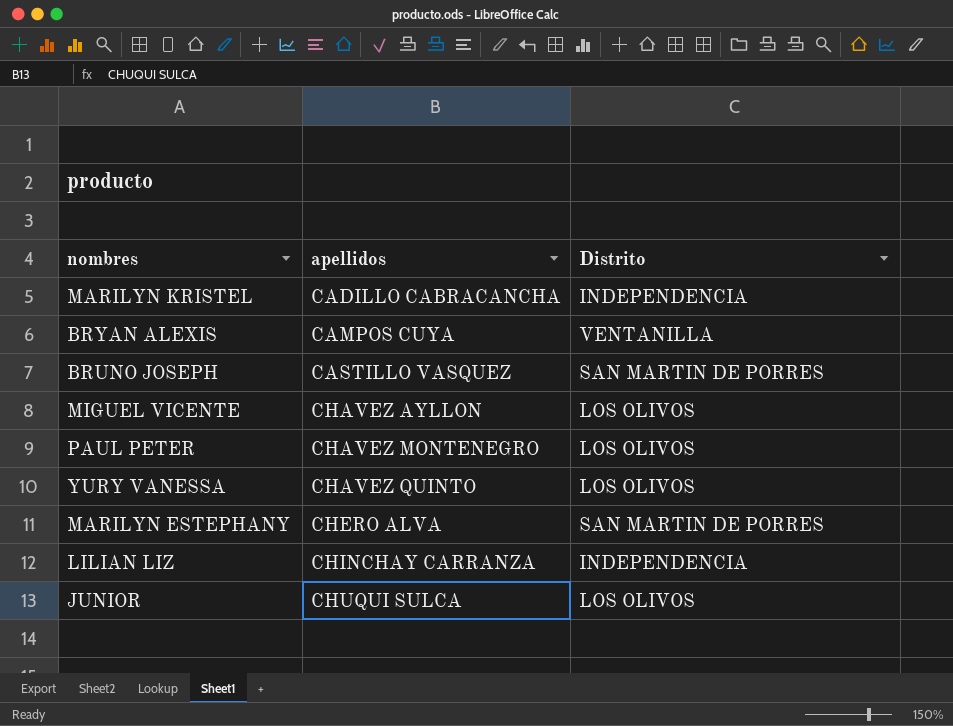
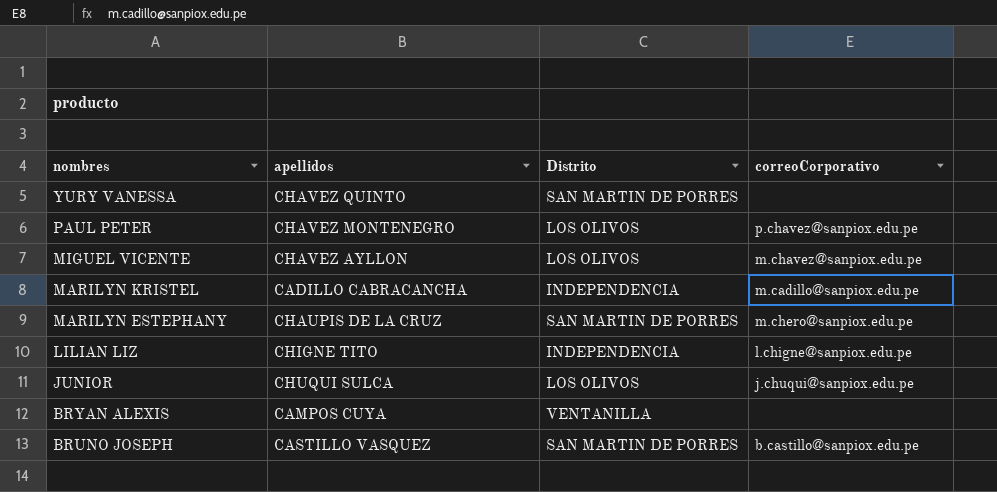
row order: apellidos ascending -> nombres descending
column correoCorporativo | position: none -> 4
YURY VANESSA | Distrito: LOS OLIVOS -> SAN MARTIN DE PORRES
MARILYN ESTEPHANY | apellidos: CHERO ALVA -> CHAUPIS DE LA CRUZ
LILIAN LIZ | apellidos: CHINCHAY CARRANZA -> CHIGNE TITO

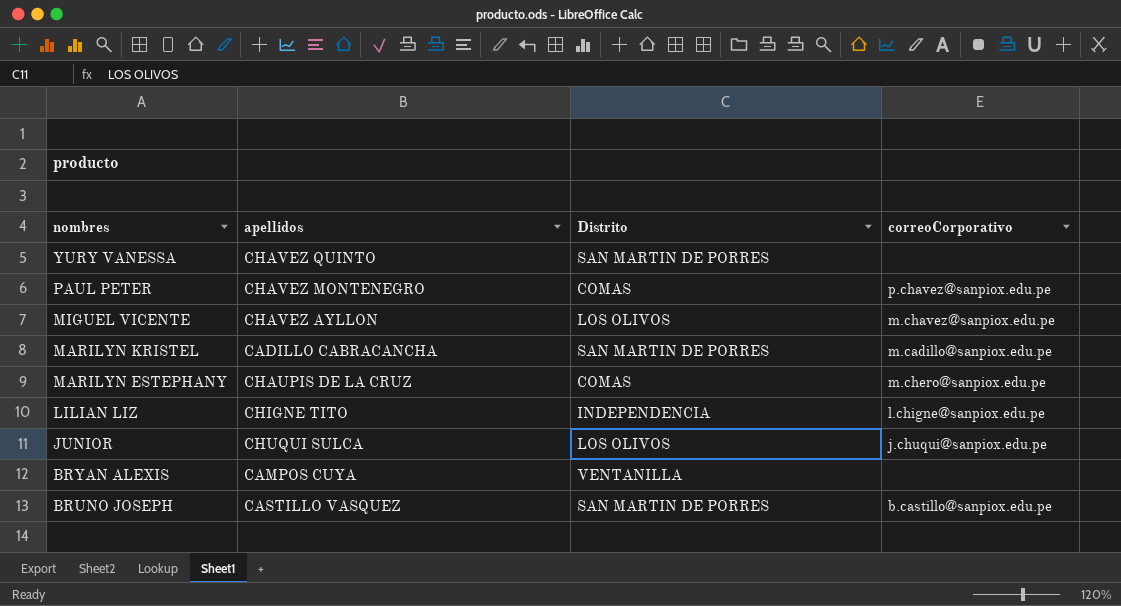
PAUL PETER | Distrito: LOS OLIVOS -> COMAS
MARILYN KRISTEL | Distrito: INDEPENDENCIA -> SAN MARTIN DE PORRES
MARILYN ESTEPHANY | Distrito: SAN MARTIN DE PORRES -> COMAS

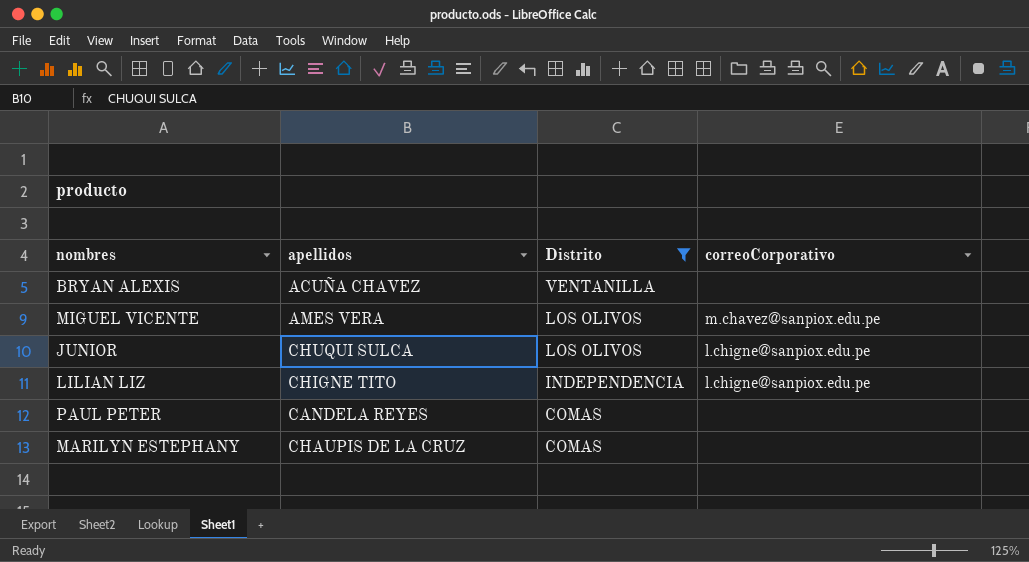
filter: none -> Distrito != SAN MARTIN DE PORRES
row order: nombres descending -> Distrito descending
BRYAN ALEXIS | apellidos: CAMPOS CUYA -> ACUÑA CHAVEZ
MIGUEL VICENTE | apellidos: CHAVEZ AYLLON -> AMES VERA
JUNIOR | correoCorporativo: j.chuqui@sanpiox.edu.pe -> l.chigne@sanpiox.edu.pe
PAUL PETER | apellidos: CHAVEZ MONTENEGRO -> CANDELA REYES
PAUL PETER | correoCorporativo: p.chavez@sanpiox.edu.pe -> none
MARILYN ESTEPHANY | correoCorporativo: m.chero@sanpiox.edu.pe -> none

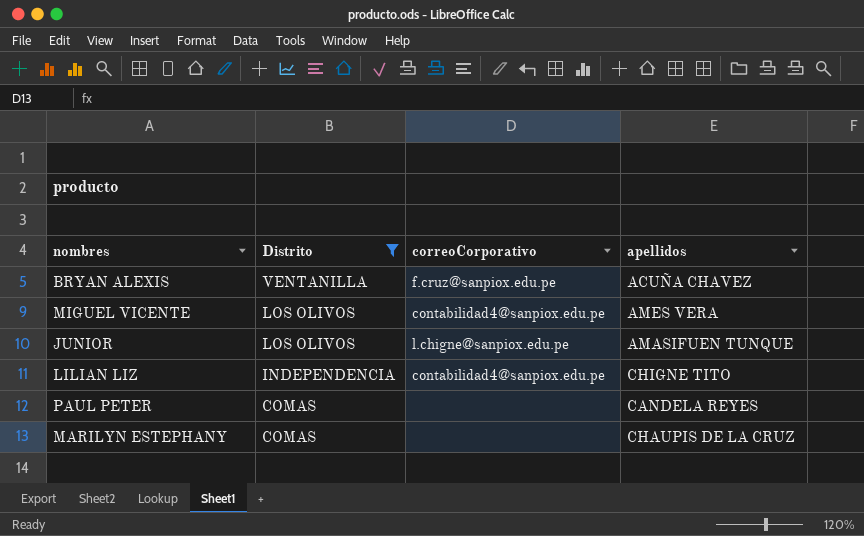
column apellidos | position: 2 -> 4
BRYAN ALEXIS | correoCorporativo: none -> f.cruz@sanpiox.edu.pe
MIGUEL VICENTE | correoCorporativo: m.chavez@sanpiox.edu.pe -> contabilidad4@sanpiox.edu.pe
JUNIOR | apellidos: CHUQUI SULCA -> AMASIFUEN TUNQUE
LILIAN LIZ | correoCorporativo: l.chigne@sanpiox.edu.pe -> contabilidad4@sanpiox.edu.pe

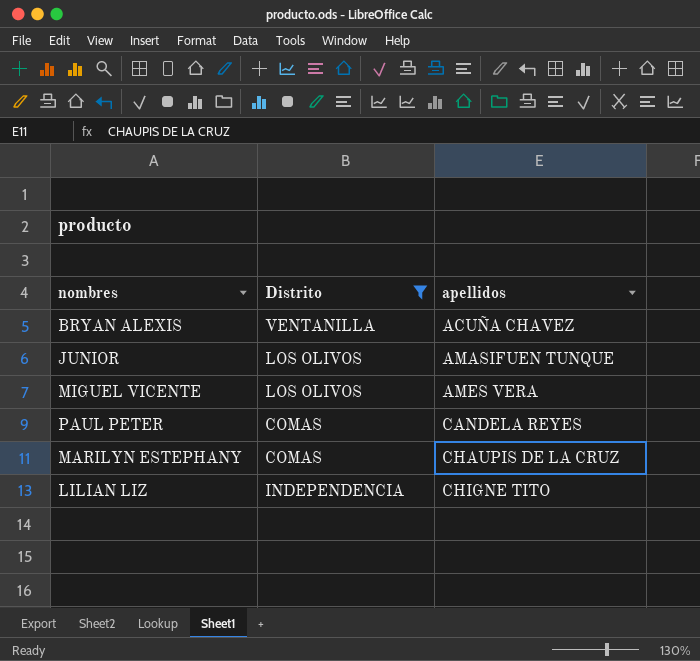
row order: Distrito descending -> apellidos ascending
column correoCorporativo | position: 3 -> none

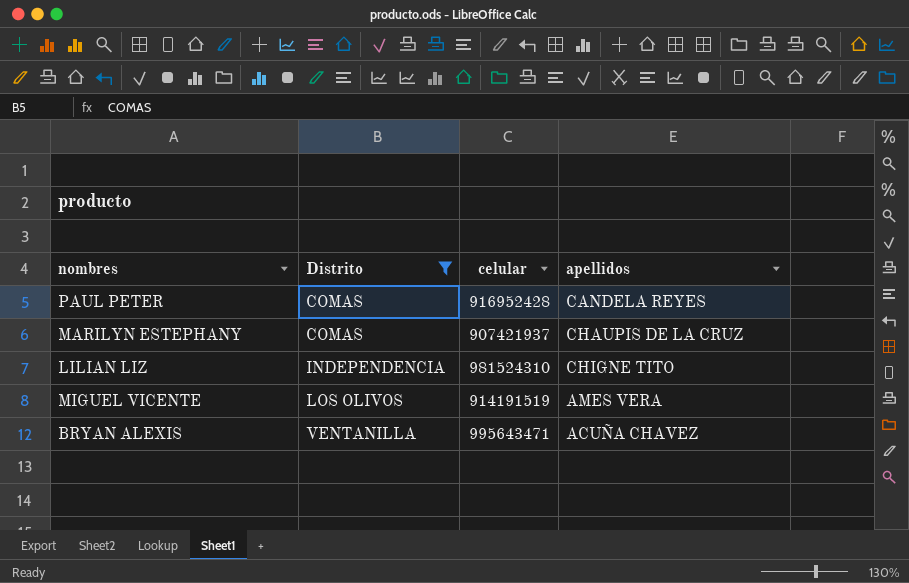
row order: apellidos ascending -> Distrito ascending
column celular | position: none -> 3
row JUNIOR: LOS OLIVOS | AMASIFUEN TUNQUE -> none

